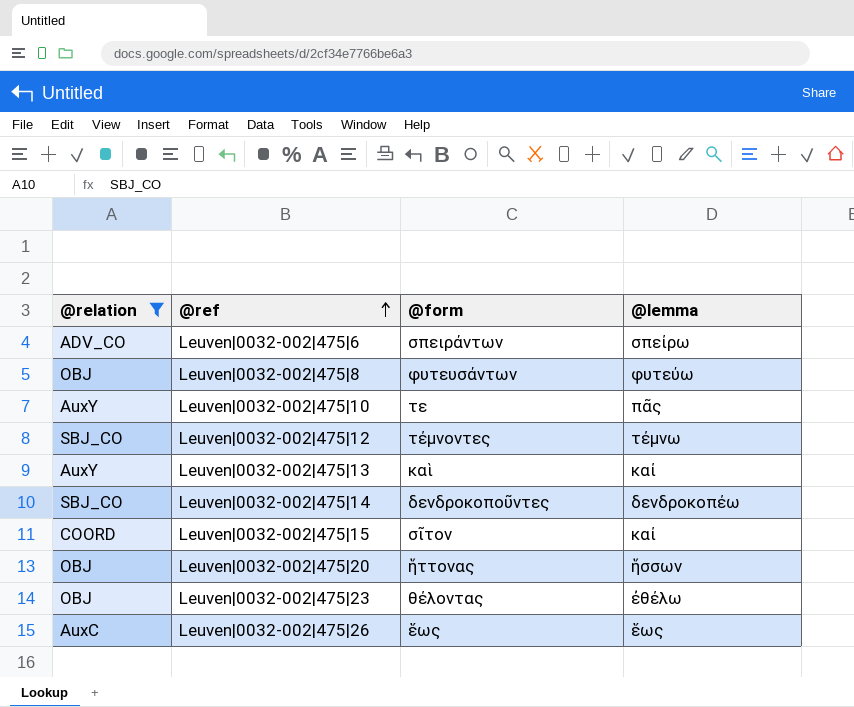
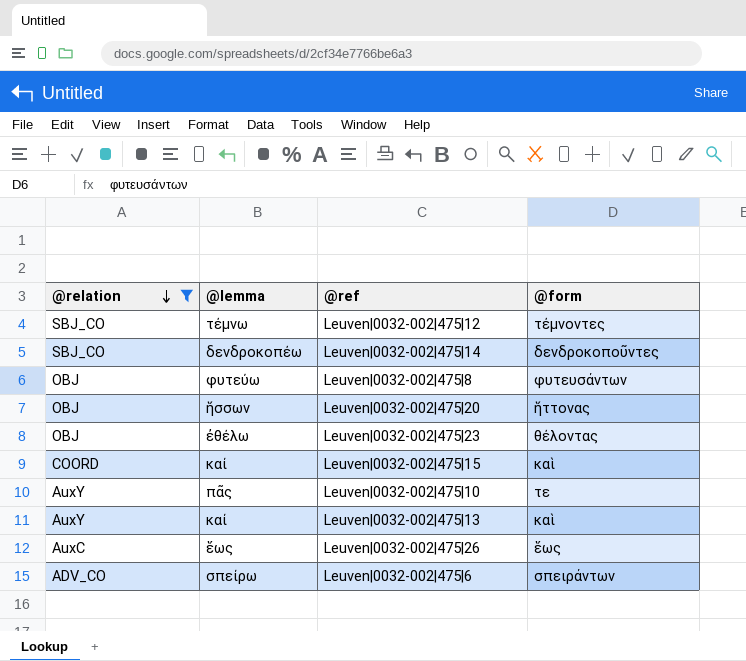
row order: @ref ascending -> @relation descending
column @lemma | position: 4 -> 2
Leuven|0032-002|475|15 | @form: σῖτον -> καὶ

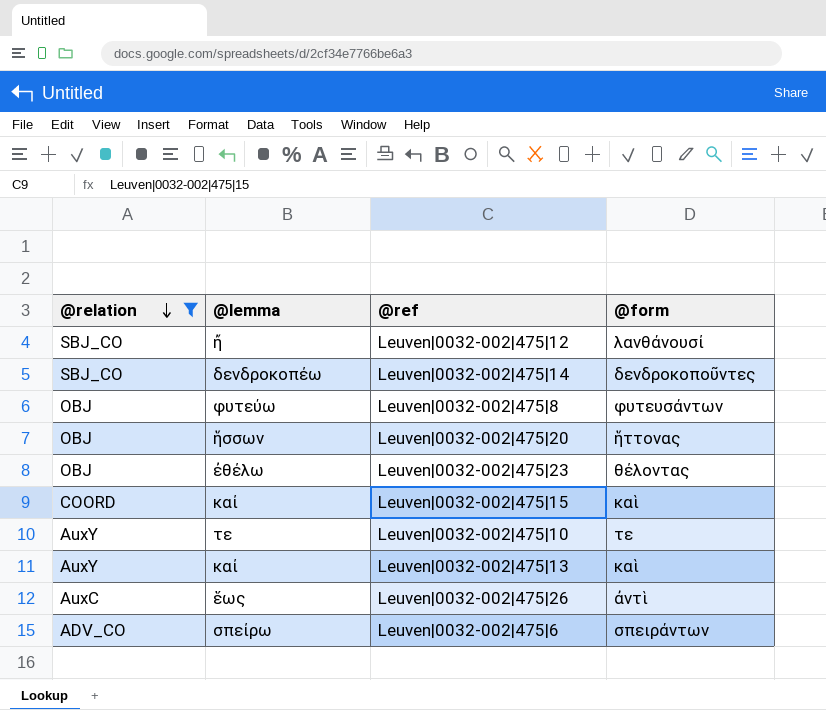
Leuven|0032-002|475|12 | @lemma: τέμνω -> ἤ
Leuven|0032-002|475|12 | @form: τέμνοντες -> λανθάνουσί
Leuven|0032-002|475|10 | @lemma: πᾶς -> τε
Leuven|0032-002|475|26 | @form: ἕως -> ἀντὶ

